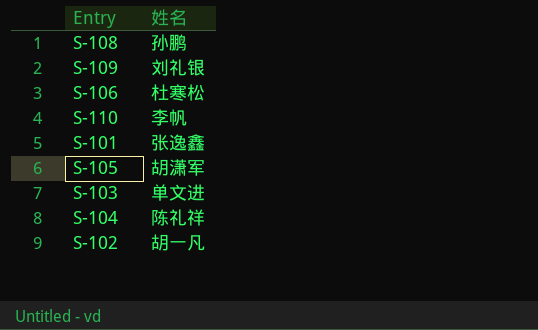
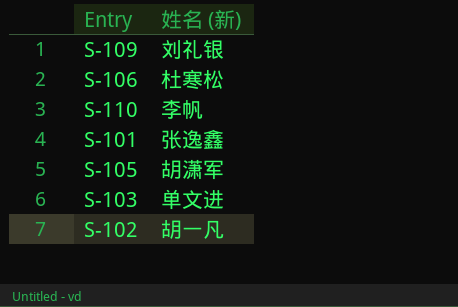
column name: 姓名 -> 姓名 (新)
row S-108: 孙鹏 -> none
row S-104: 陈礼祥 -> none

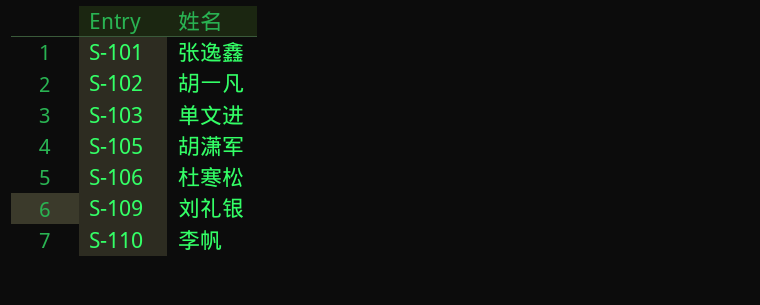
row order: none -> Entry ascending
column name: 姓名 (新) -> 姓名

